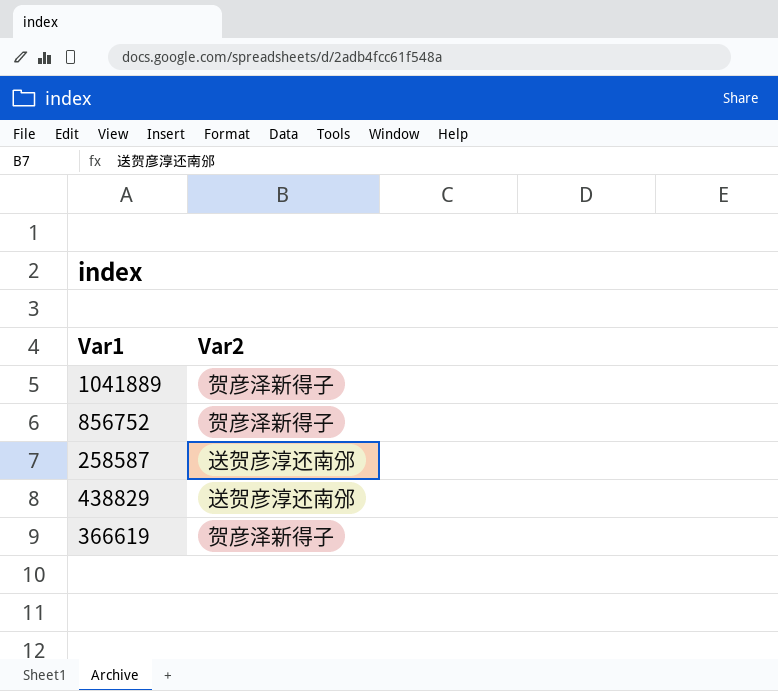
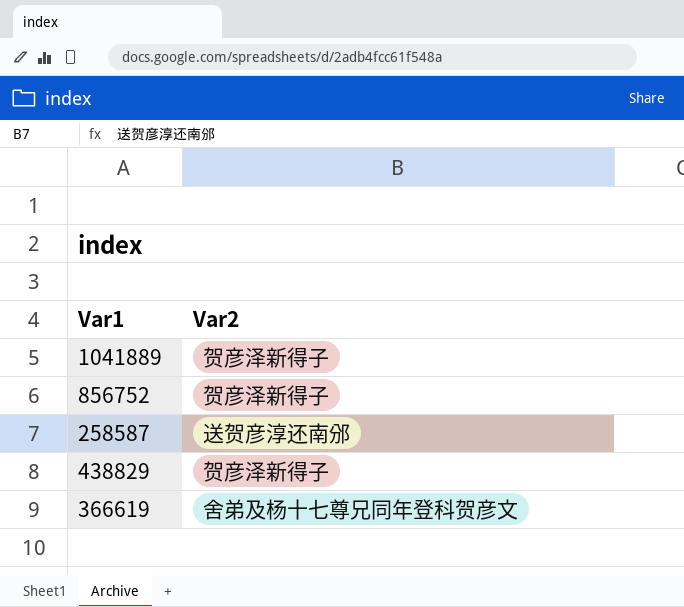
438829 | Var2: 送贺彦淳还南邠 -> 贺彦泽新得子
366619 | Var2: 贺彦泽新得子 -> 舍弟及杨十七尊兄同年登科贺彦文

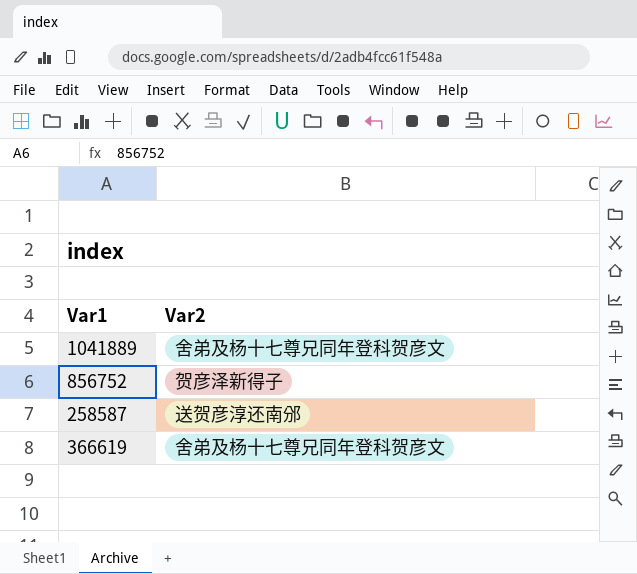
row 438829: 贺彦泽新得子 -> none
1041889 | Var2: 贺彦泽新得子 -> 舍弟及杨十七尊兄同年登科贺彦文

